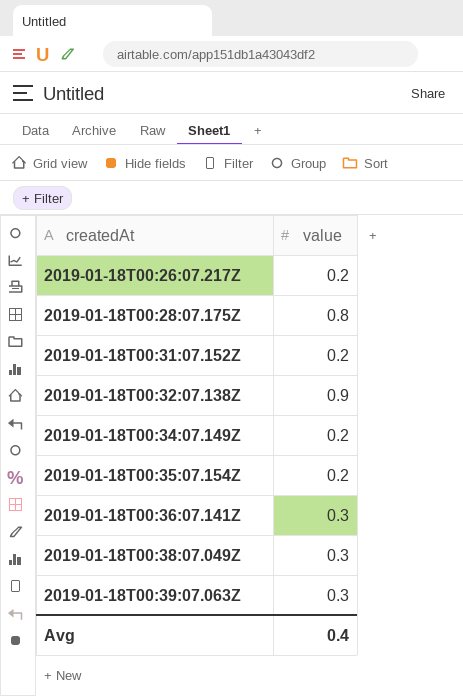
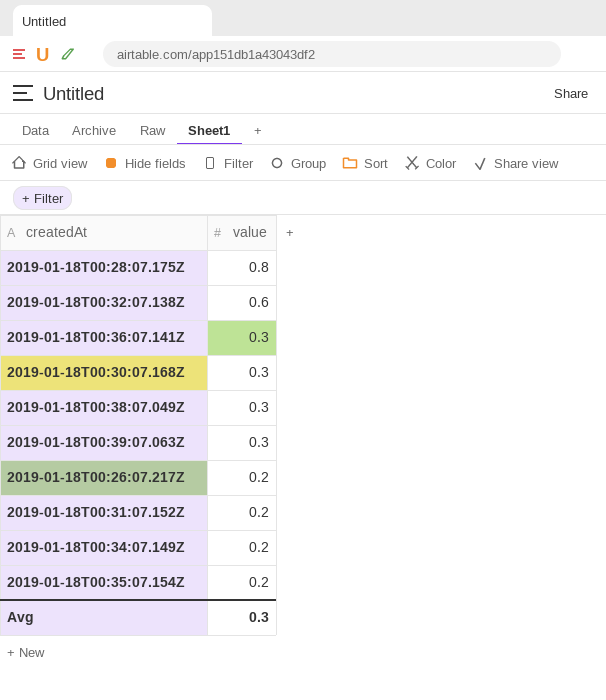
row order: createdAt ascending -> value descending
2019-01-18T00:32:07.138Z | value: 0.9 -> 0.6
row 2019-01-18T00:30:07.168Z: none -> 0.3
Avg | value: 0.4 -> 0.3

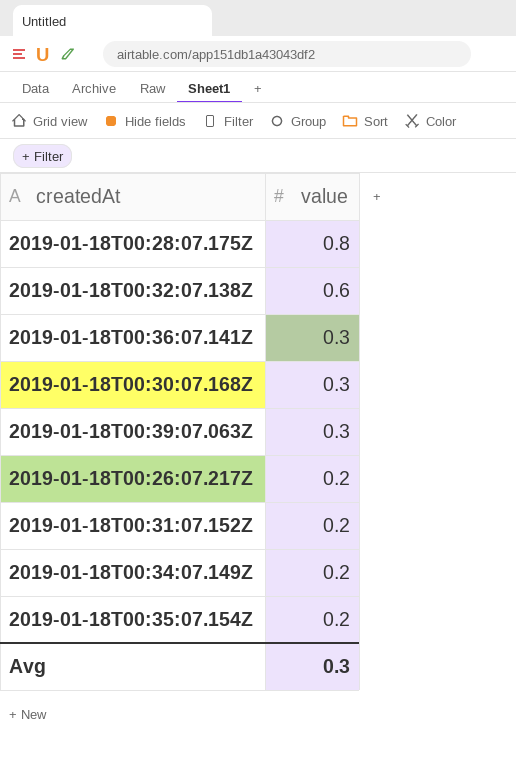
row 2019-01-18T00:38:07.049Z: 0.3 -> none

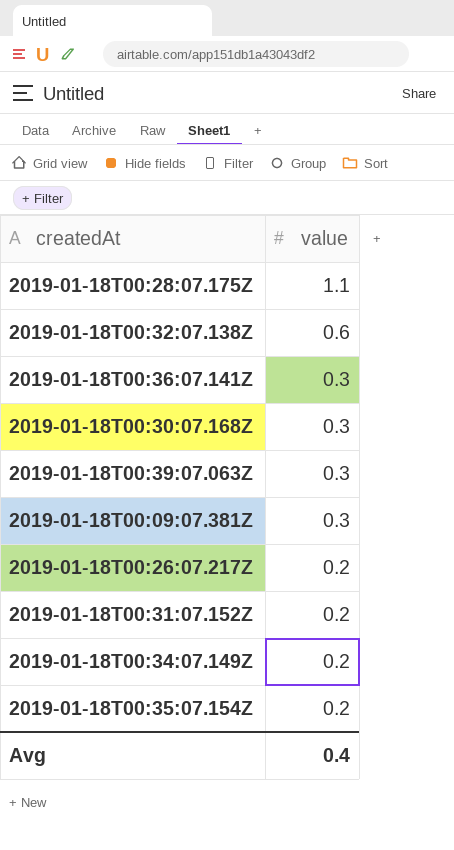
2019-01-18T00:28:07.175Z | value: 0.8 -> 1.1
row 2019-01-18T00:09:07.381Z: none -> 0.3
Avg | value: 0.3 -> 0.4

